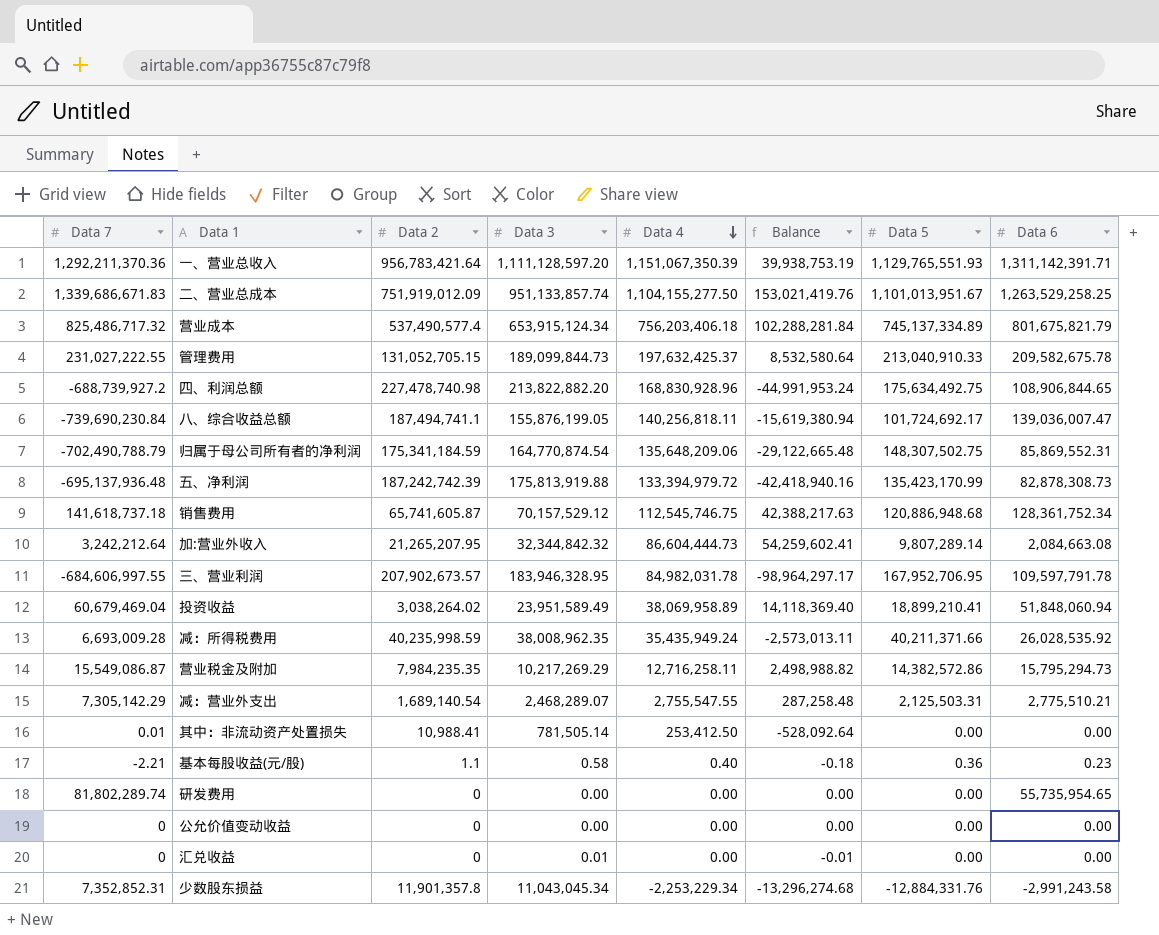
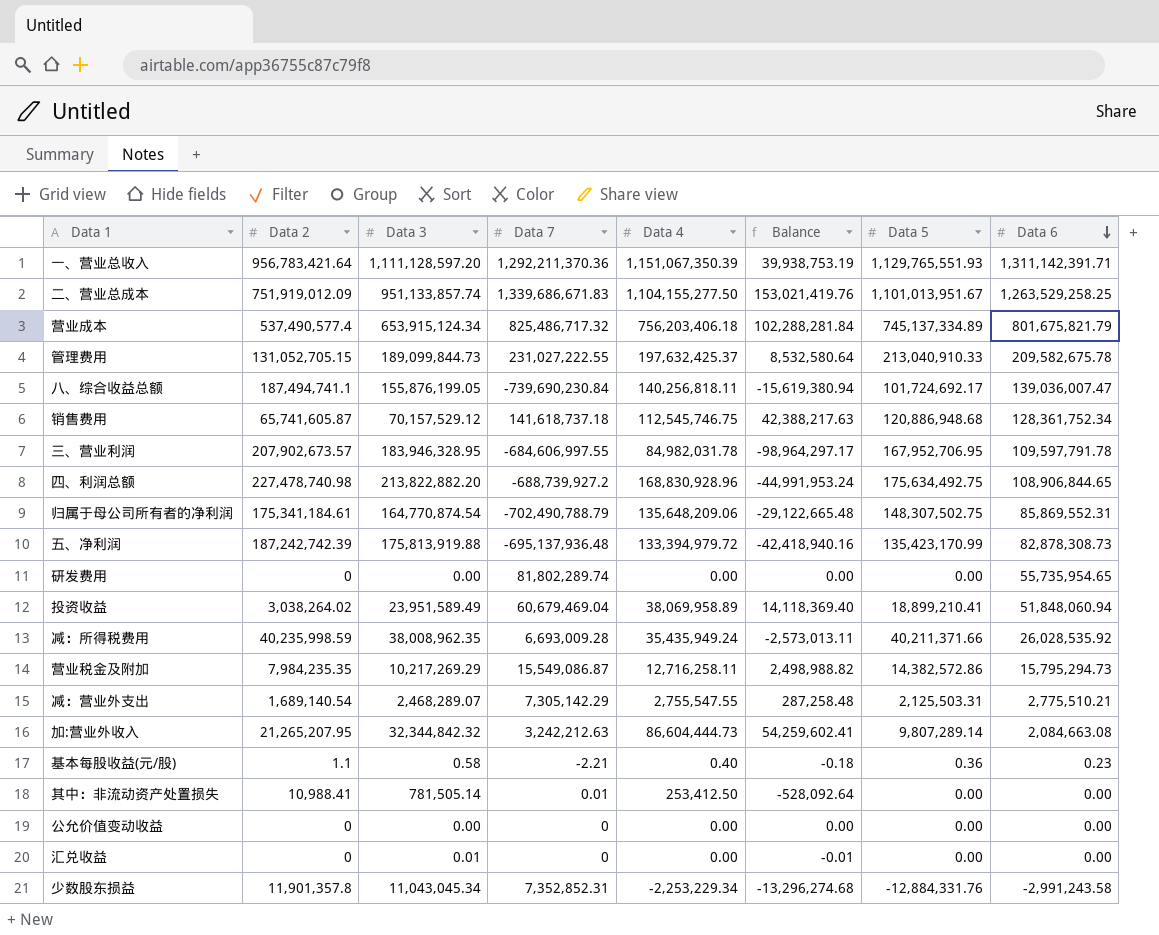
row order: Data 4 descending -> Data 6 descending
column Data 7 | position: 1 -> 4
归属于母公司所有者的净利润 | Data 2: 175,341,184.59 -> 175,341,184.61
加:营业外收入 | Data 7: 3,242,212.64 -> 3,242,212.63

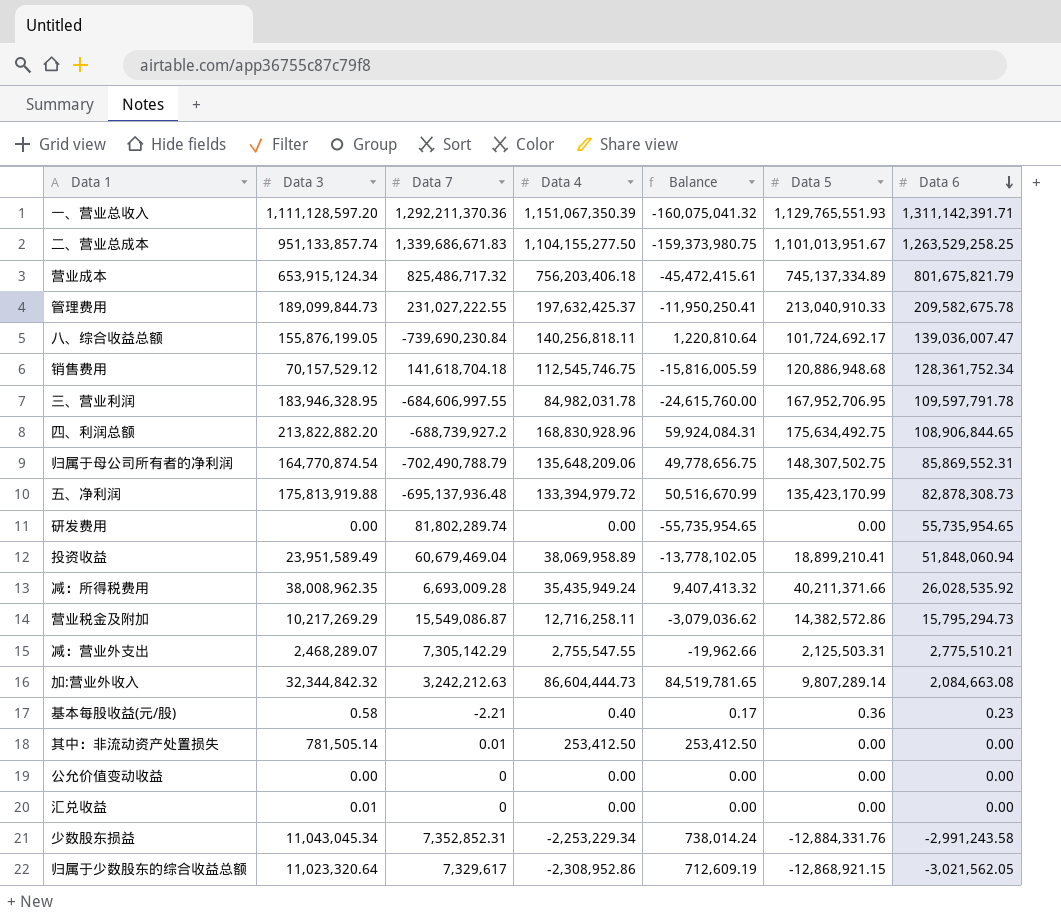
column Data 2 | position: 2 -> none
column Balance | formula: [Data 4] - [Data 3] -> [Data 4] - [Data 6]
销售费用 | Data 7: 141,618,737.18 -> 141,618,704.18
row 归属于少数股东的综合收益总额: none -> 11,023,320.64 | 7,329,617 | -2,308,952.86 | 712,609.19 | -12,868,921.15 | -3,021,562.05

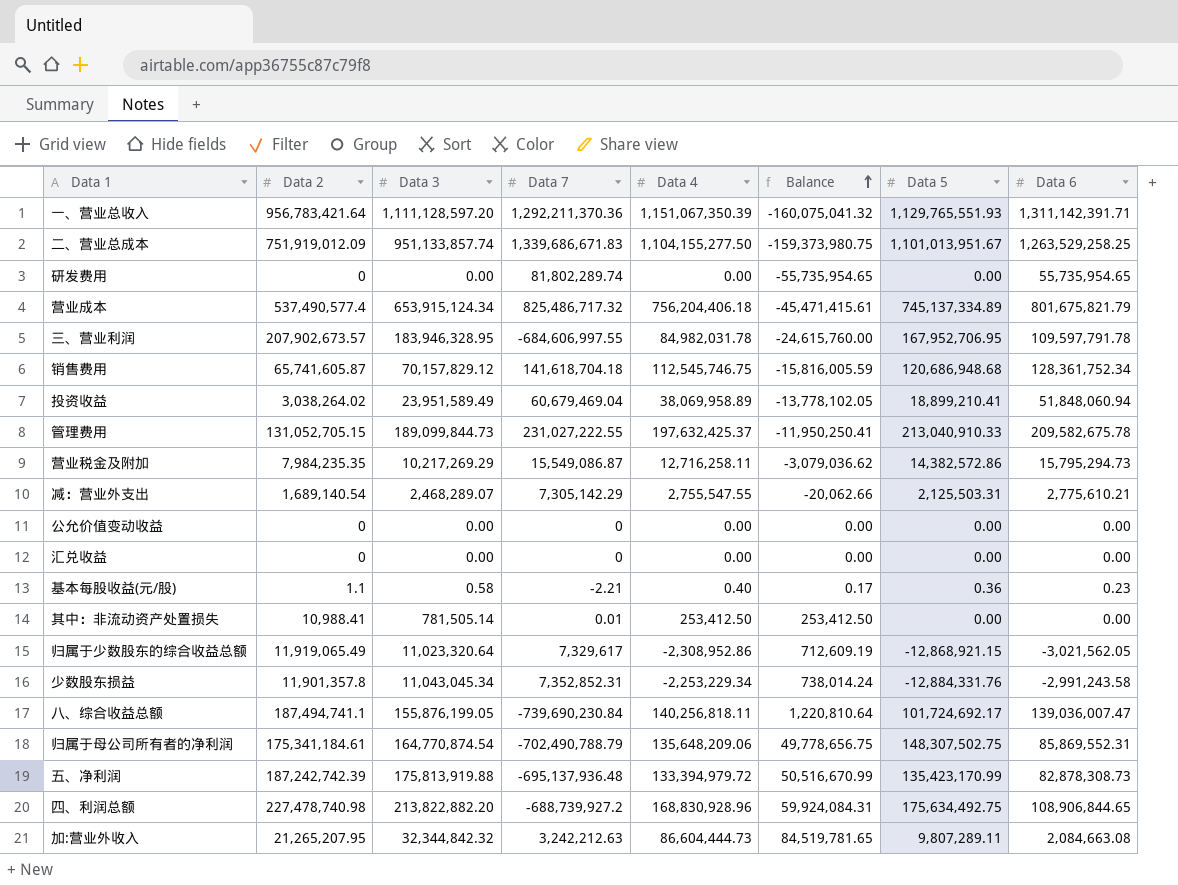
row order: Data 6 descending -> Balance ascending
column Data 2 | position: none -> 2
row 减：所得税费用: 38,008,962.35 | 6,693,009.28 | 35,435,949.24 | 9,407,413.32 | 40,211,371.66 | 26,028,535.92 -> none
营业成本 | Data 4: 756,203,406.18 -> 756,204,406.18
营业成本 | Balance: -45,472,415.61 -> -45,471,415.61
销售费用 | Data 3: 70,157,529.12 -> 70,157,829.12
销售费用 | Data 5: 120,886,948.68 -> 120,686,948.68
减：营业外支出 | Balance: -19,962.66 -> -20,062.66
减：营业外支出 | Data 6: 2,775,510.21 -> 2,775,610.21
汇兑收益 | Data 3: 0.01 -> 0.00
加:营业外收入 | Data 5: 9,807,289.14 -> 9,807,289.11

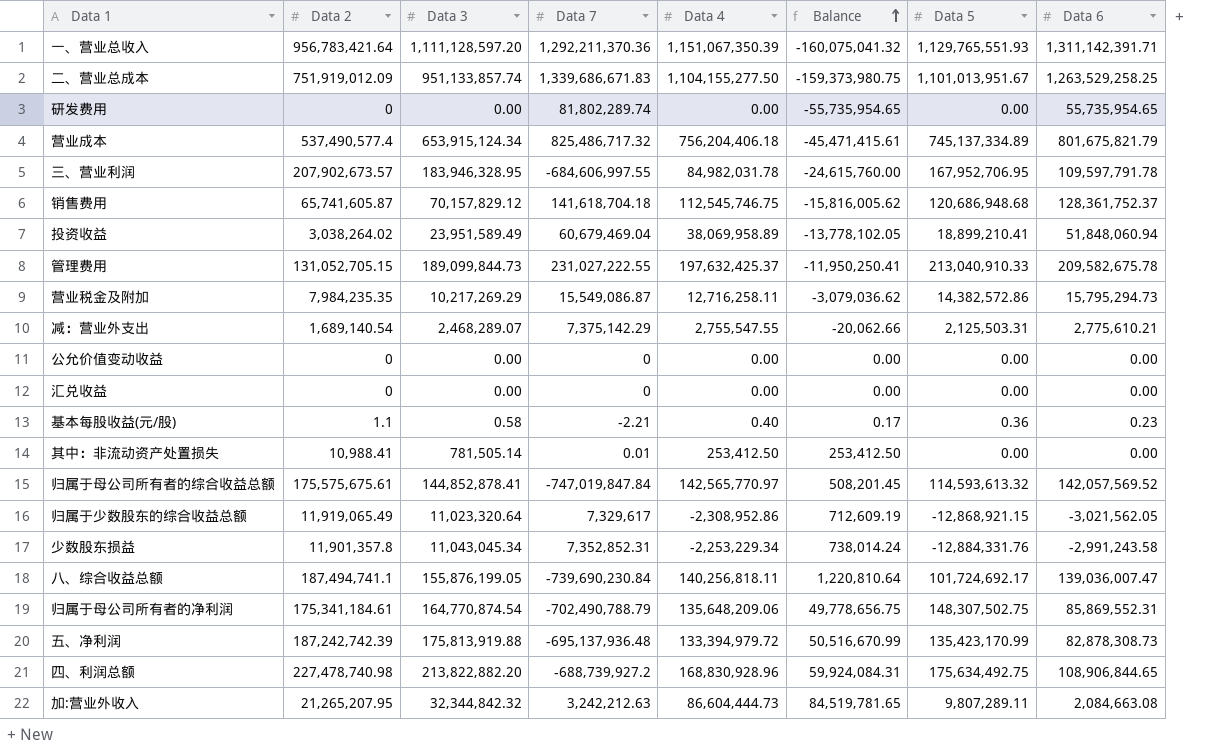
销售费用 | Balance: -15,816,005.59 -> -15,816,005.62
销售费用 | Data 6: 128,361,752.34 -> 128,361,752.37
减：营业外支出 | Data 7: 7,305,142.29 -> 7,375,142.29
row 归属于母公司所有者的综合收益总额: none -> 175,575,675.61 | 144,852,878.41 | -747,019,847.84 | 142,565,770.97 | 508,201.45 | 114,593,613.32 | 142,057,569.52

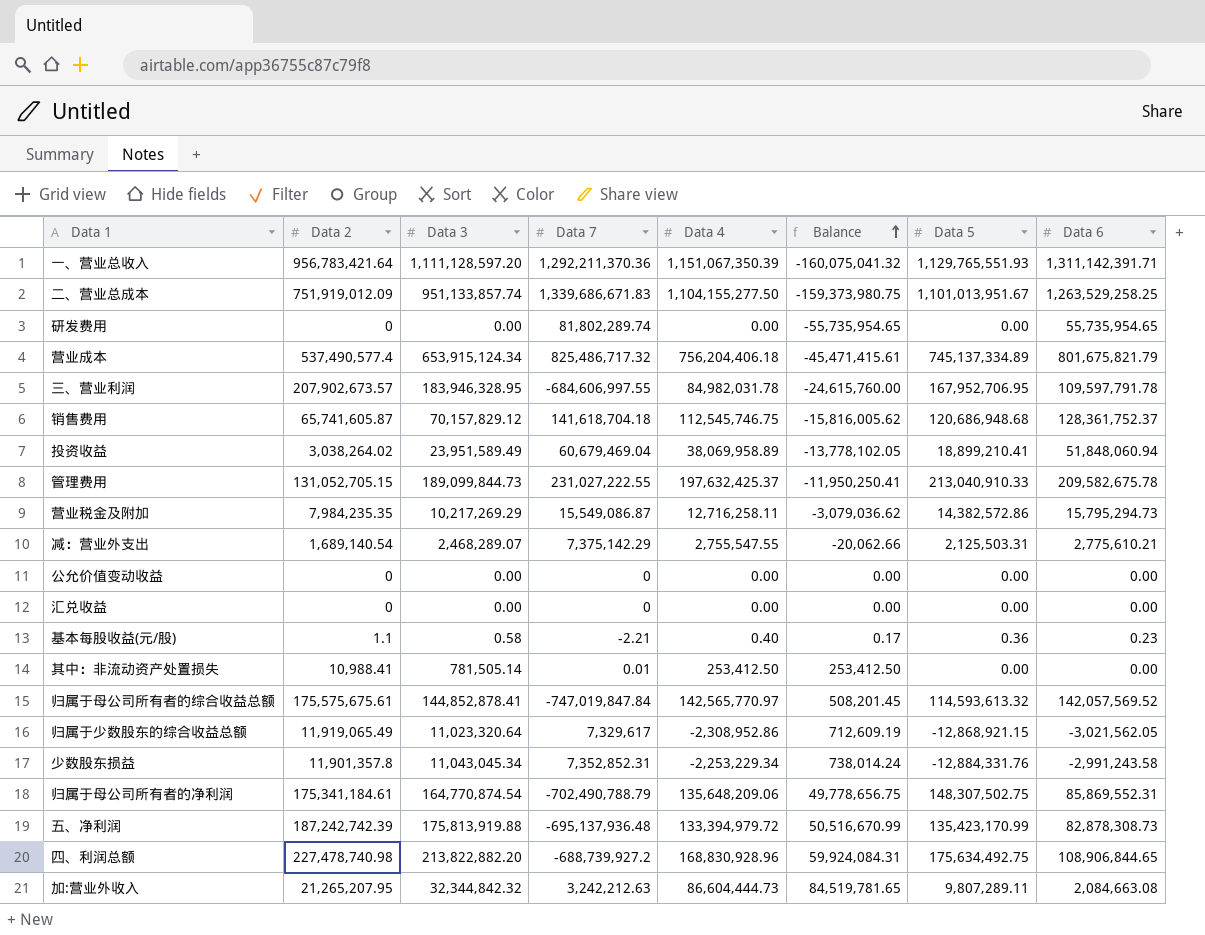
row 八、综合收益总额: 187,494,741.1 | 155,876,199.05 | -739,690,230.84 | 140,256,818.11 | 1,220,810.64 | 101,724,692.17 | 139,036,007.47 -> none

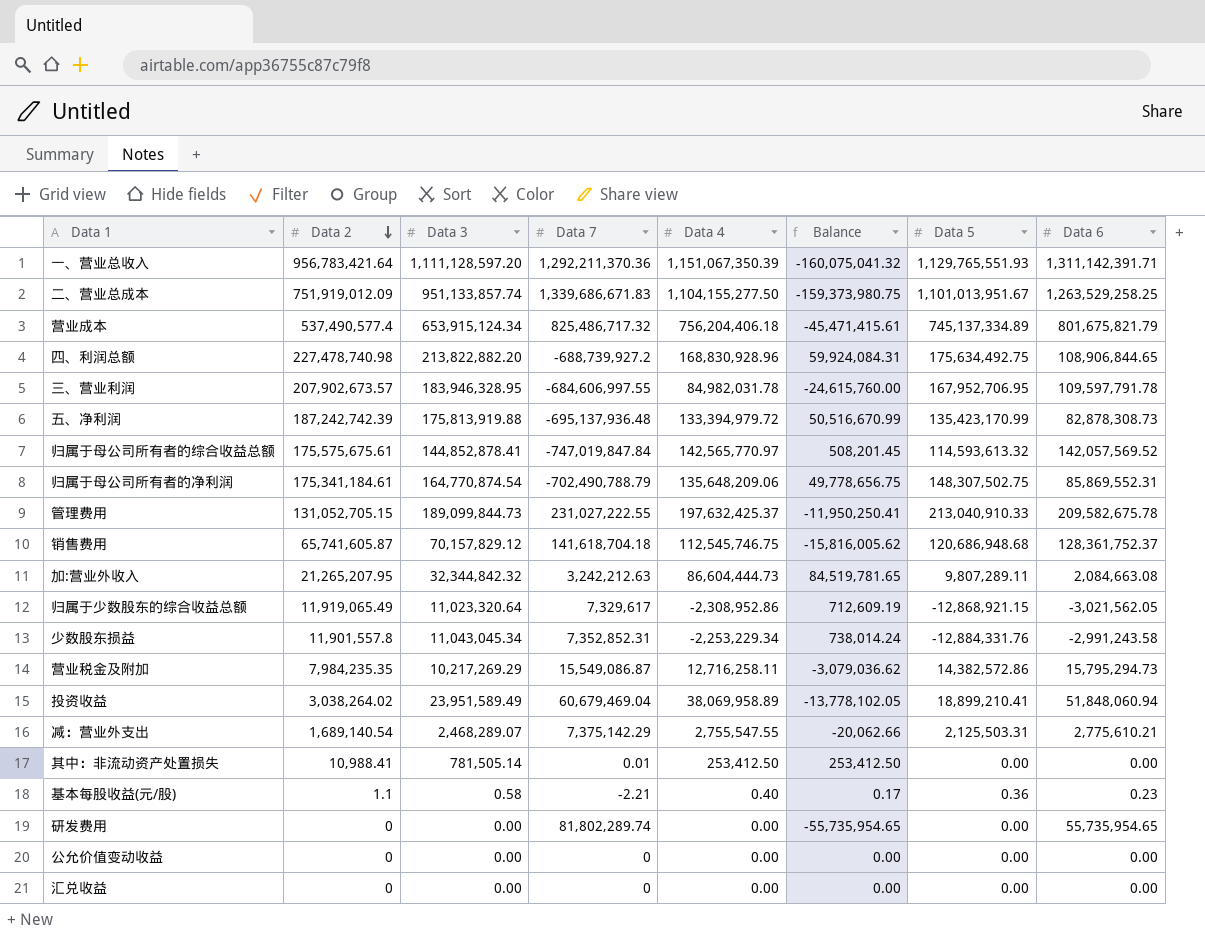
row order: Balance ascending -> Data 2 descending
少数股东损益 | Data 2: 11,901,357.8 -> 11,901,557.8

